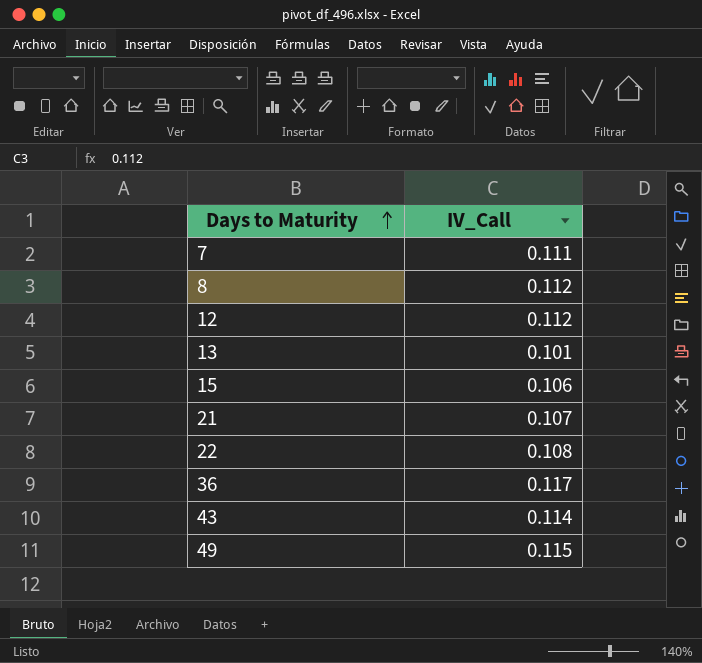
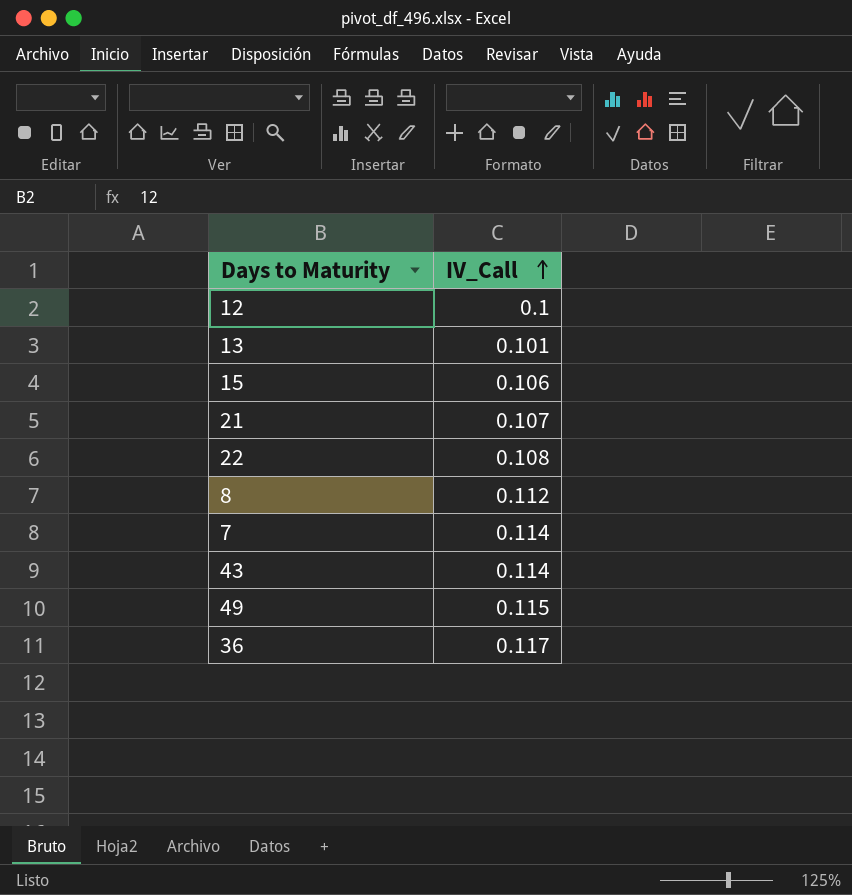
row order: Days to Maturity ascending -> IV_Call ascending
12 | IV_Call: 0.112 -> 0.1
7 | IV_Call: 0.111 -> 0.114

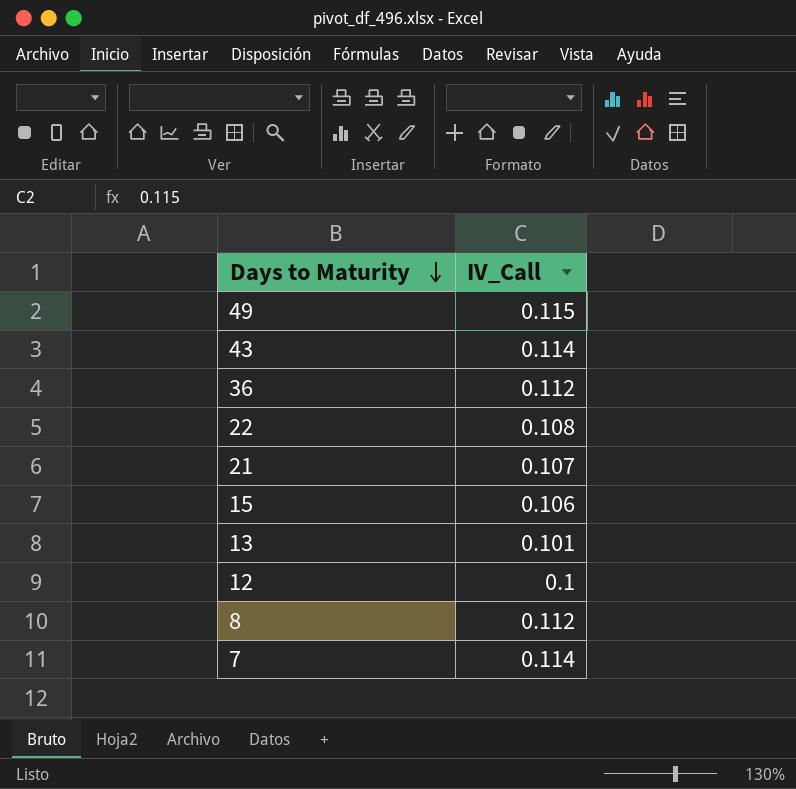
row order: IV_Call ascending -> Days to Maturity descending
36 | IV_Call: 0.117 -> 0.112

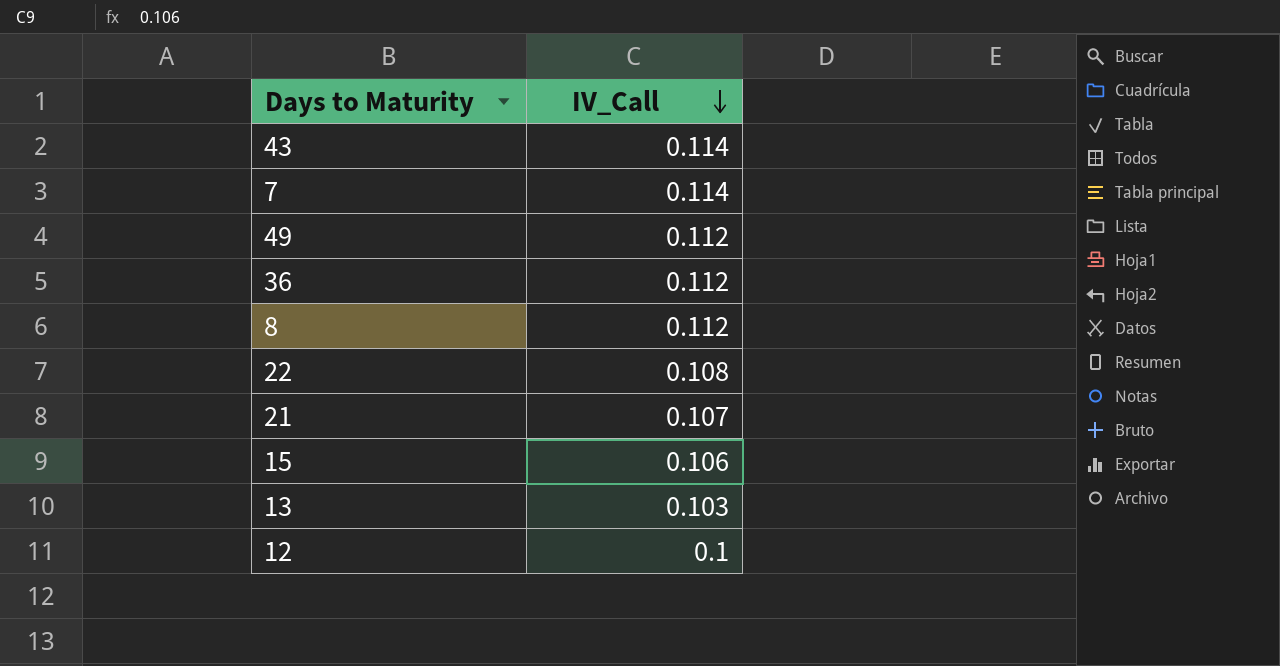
row order: Days to Maturity descending -> IV_Call descending
49 | IV_Call: 0.115 -> 0.112
13 | IV_Call: 0.101 -> 0.103

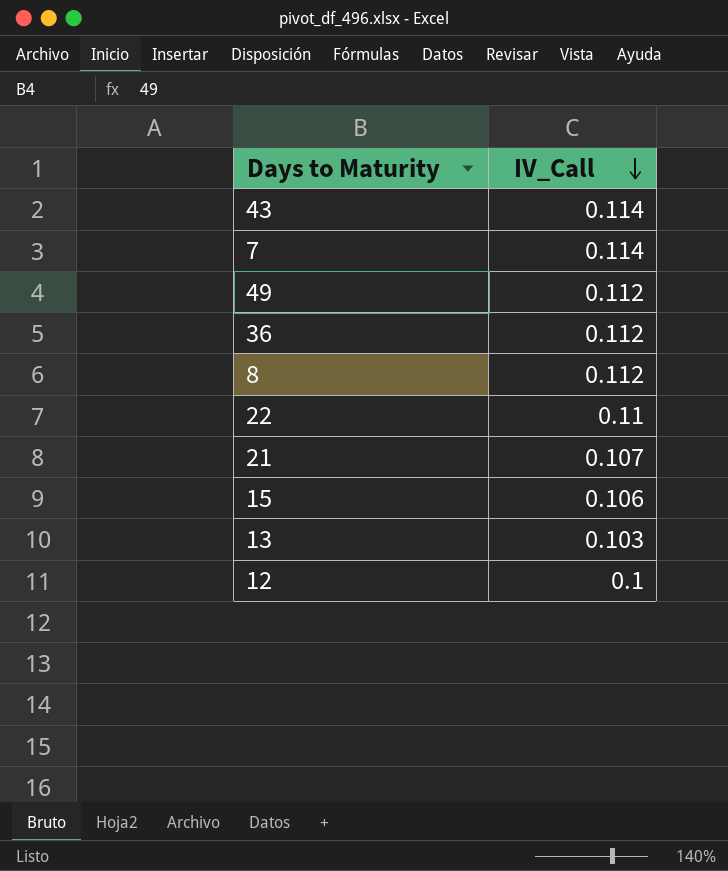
22 | IV_Call: 0.108 -> 0.11

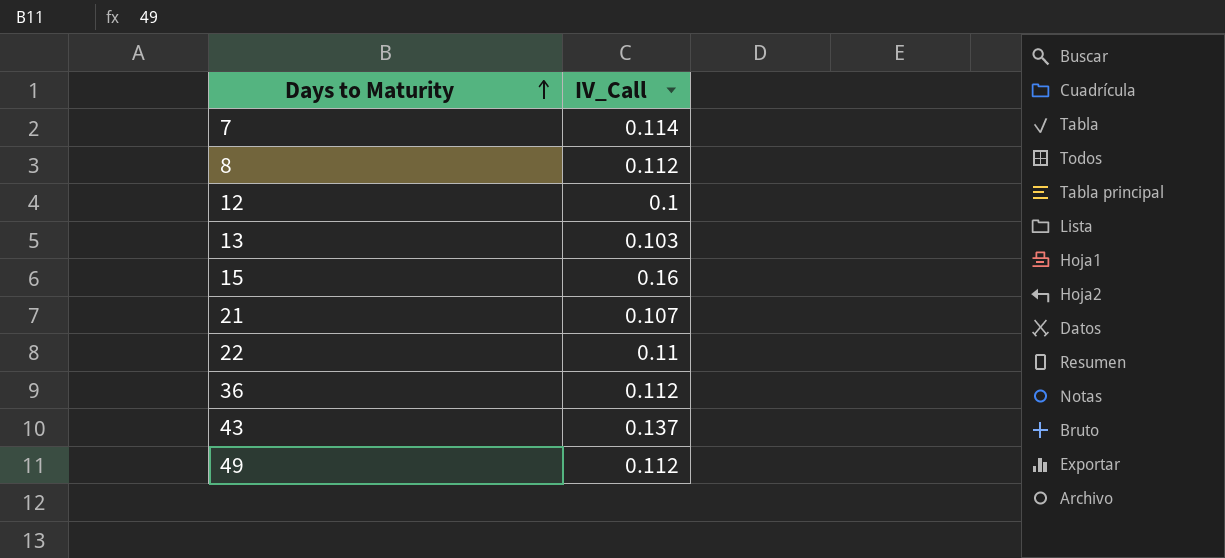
row order: IV_Call descending -> Days to Maturity ascending
15 | IV_Call: 0.106 -> 0.16
43 | IV_Call: 0.114 -> 0.137

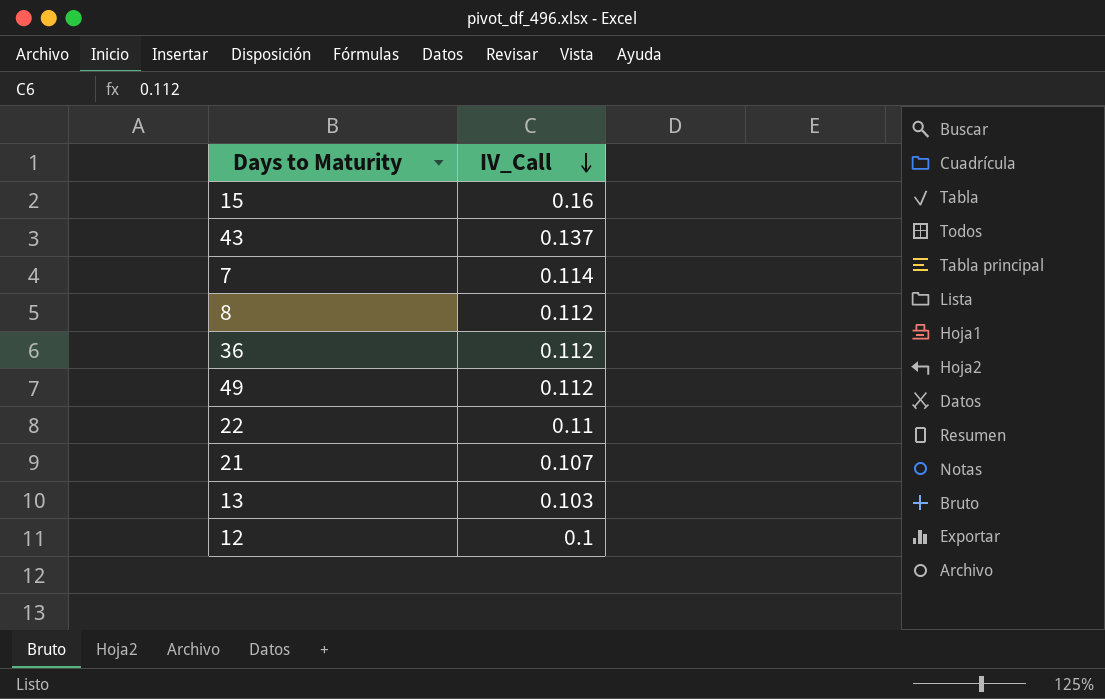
row order: Days to Maturity ascending -> IV_Call descending

